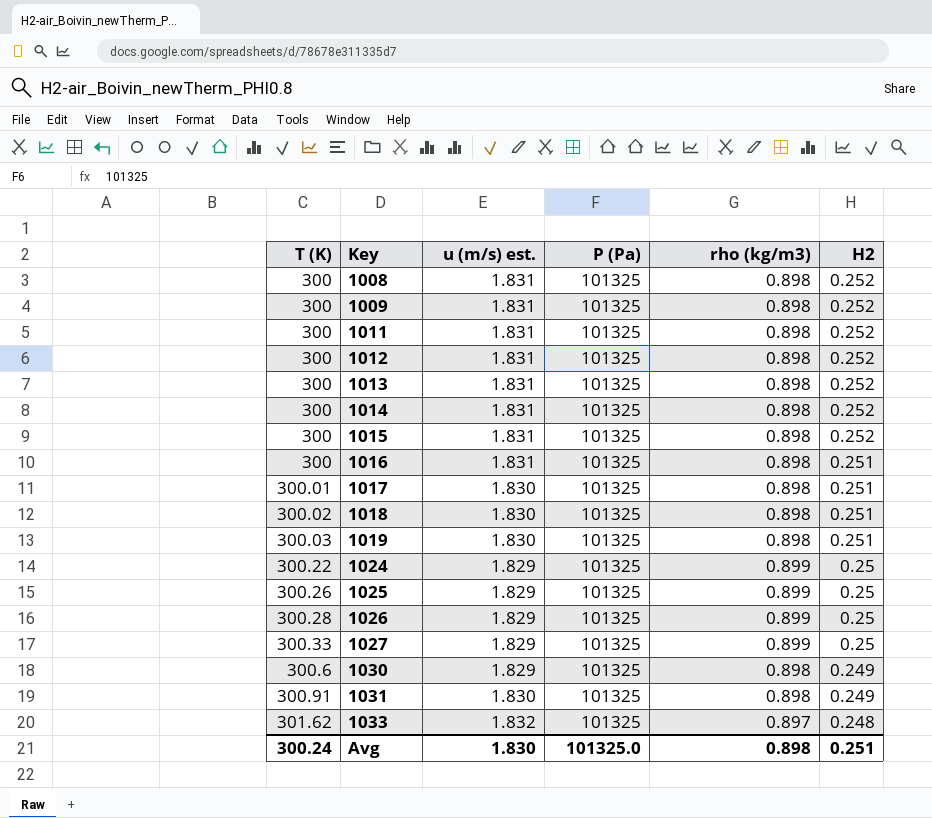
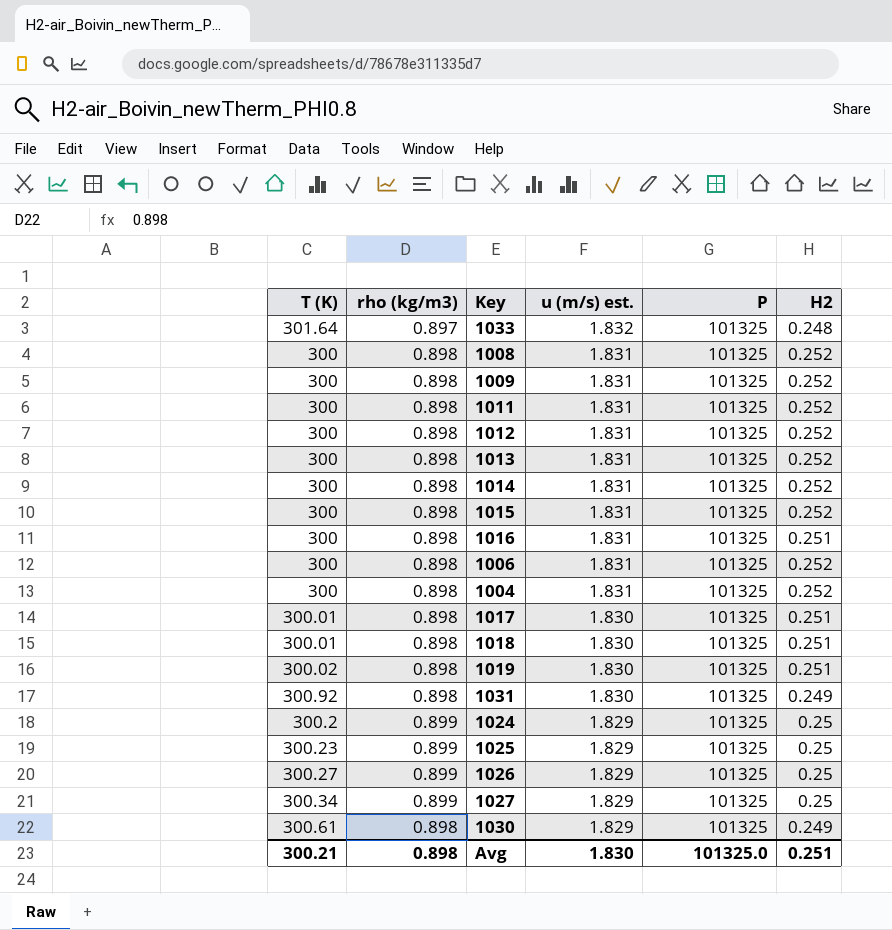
row order: T (K) ascending -> u (m/s) est. descending
column rho (kg/m3) | position: 5 -> 2
column name: P (Pa) -> P
1033 | T (K): 301.62 -> 301.64
row 1006: none -> 300 | 0.898 | 1.831 | 101325 | 0.252
row 1004: none -> 300 | 0.898 | 1.831 | 101325 | 0.252
1018 | T (K): 300.02 -> 300.01
1019 | T (K): 300.03 -> 300.02
1031 | T (K): 300.91 -> 300.92
1024 | T (K): 300.22 -> 300.2
1025 | T (K): 300.26 -> 300.23
1026 | T (K): 300.28 -> 300.27
1027 | T (K): 300.33 -> 300.34
1030 | T (K): 300.6 -> 300.61
Avg | T (K): 300.24 -> 300.21

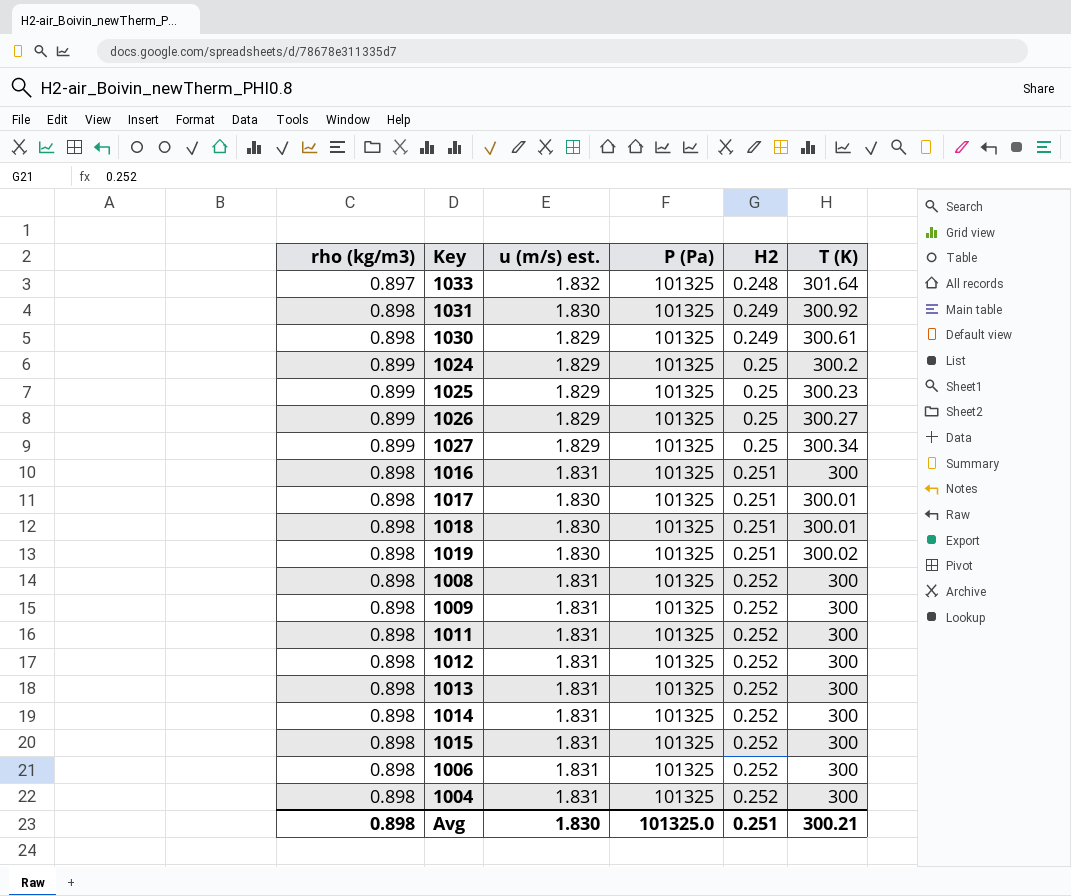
row order: u (m/s) est. descending -> H2 ascending
column name: P -> P (Pa)
column T (K) | position: 1 -> 6

